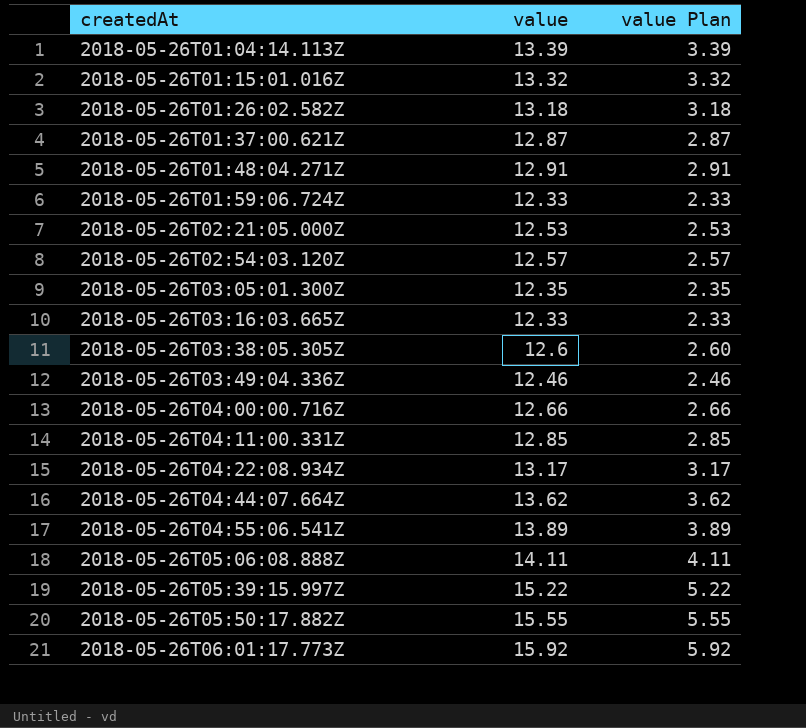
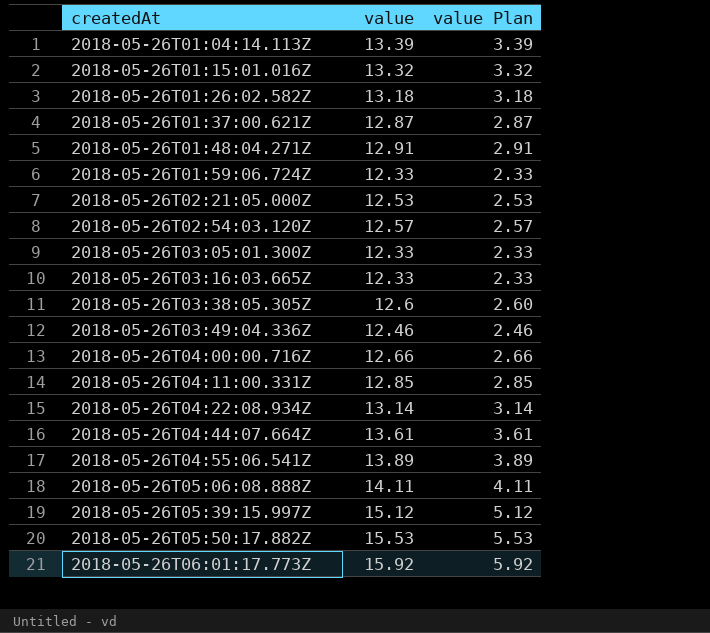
2018-05-26T03:05:01.300Z | value: 12.35 -> 12.33
2018-05-26T03:05:01.300Z | value Plan: 2.35 -> 2.33
2018-05-26T04:22:08.934Z | value: 13.17 -> 13.14
2018-05-26T04:22:08.934Z | value Plan: 3.17 -> 3.14
2018-05-26T04:44:07.664Z | value: 13.62 -> 13.61
2018-05-26T04:44:07.664Z | value Plan: 3.62 -> 3.61
2018-05-26T05:39:15.997Z | value: 15.22 -> 15.12
2018-05-26T05:39:15.997Z | value Plan: 5.22 -> 5.12
2018-05-26T05:50:17.882Z | value: 15.55 -> 15.53
2018-05-26T05:50:17.882Z | value Plan: 5.55 -> 5.53

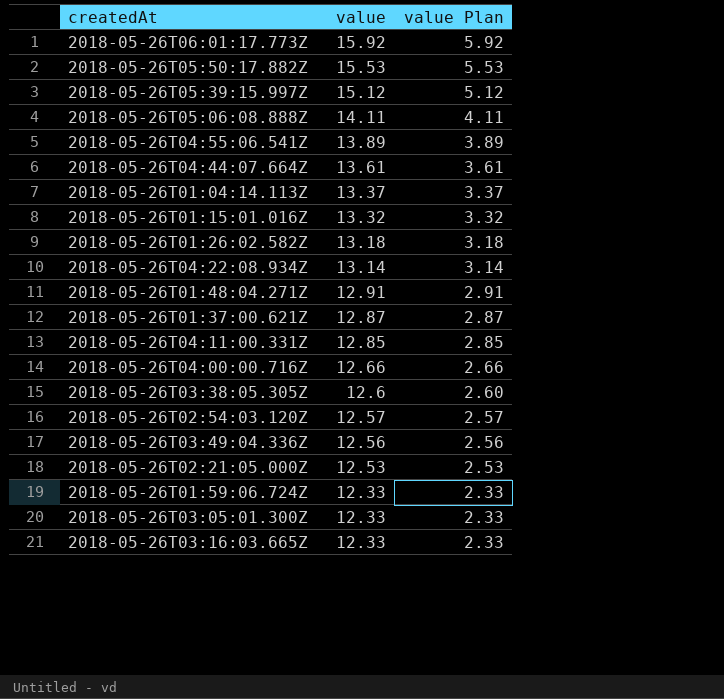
row order: createdAt ascending -> value descending
2018-05-26T01:04:14.113Z | value: 13.39 -> 13.37
2018-05-26T01:04:14.113Z | value Plan: 3.39 -> 3.37
2018-05-26T03:49:04.336Z | value: 12.46 -> 12.56
2018-05-26T03:49:04.336Z | value Plan: 2.46 -> 2.56

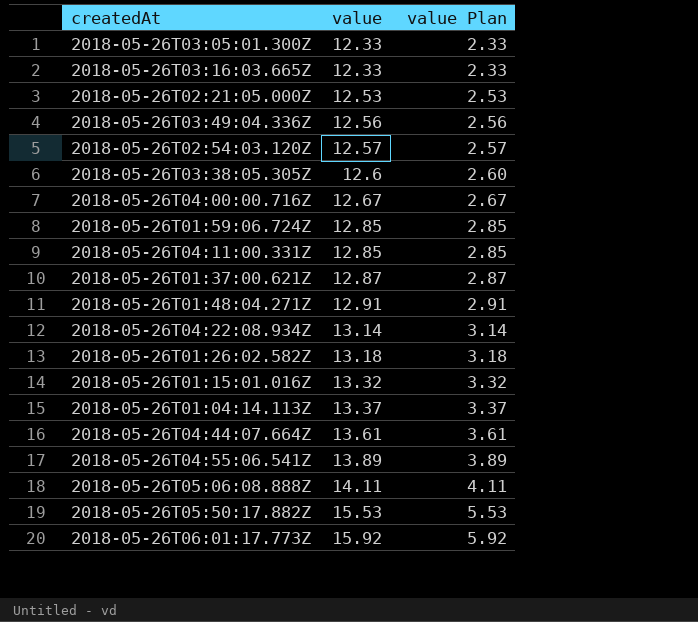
row order: value descending -> value ascending
row 2018-05-26T05:39:15.997Z: 15.12 | 5.12 -> none
2018-05-26T04:00:00.716Z | value: 12.66 -> 12.67
2018-05-26T04:00:00.716Z | value Plan: 2.66 -> 2.67
2018-05-26T01:59:06.724Z | value: 12.33 -> 12.85
2018-05-26T01:59:06.724Z | value Plan: 2.33 -> 2.85

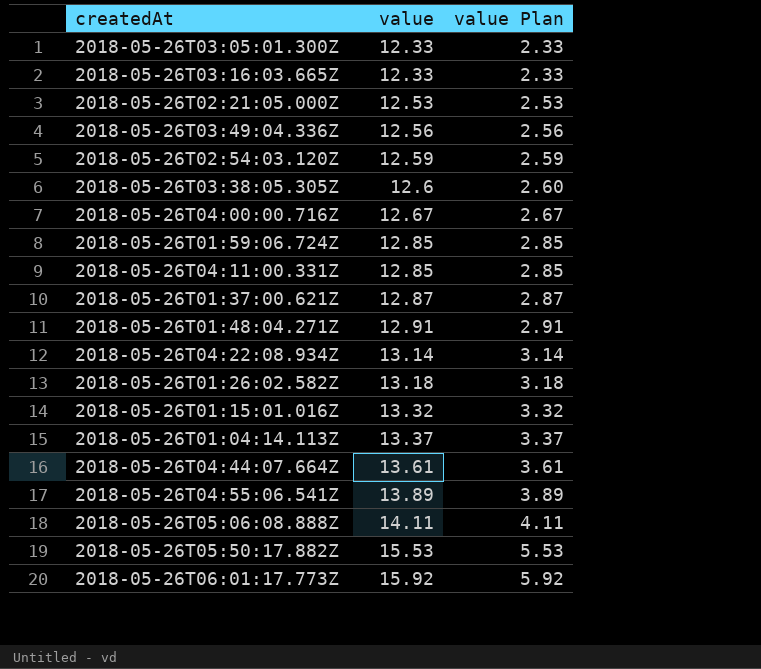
2018-05-26T02:54:03.120Z | value: 12.57 -> 12.59
2018-05-26T02:54:03.120Z | value Plan: 2.57 -> 2.59

